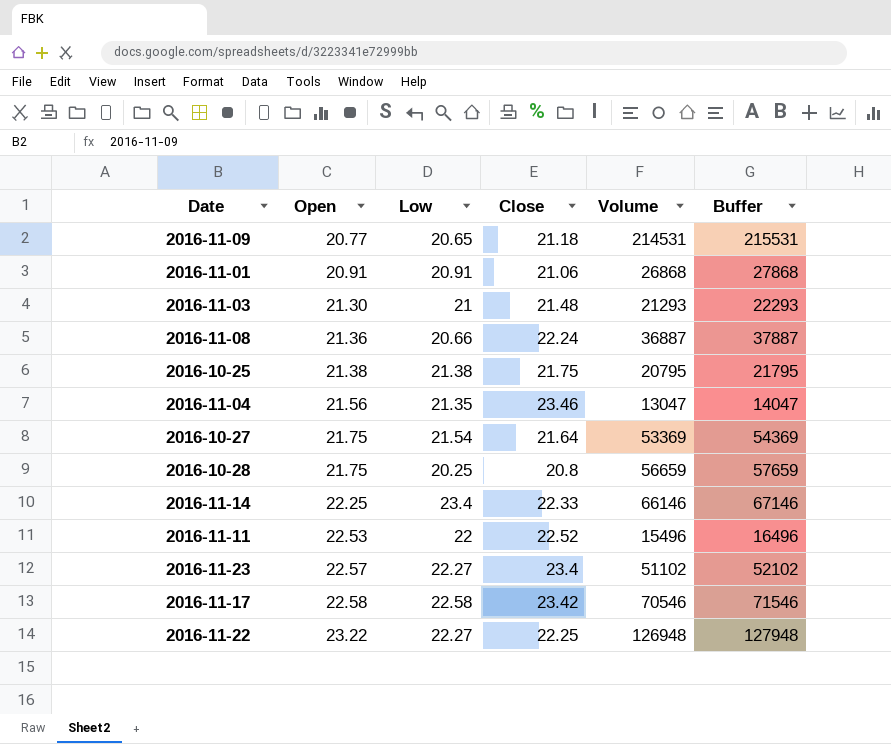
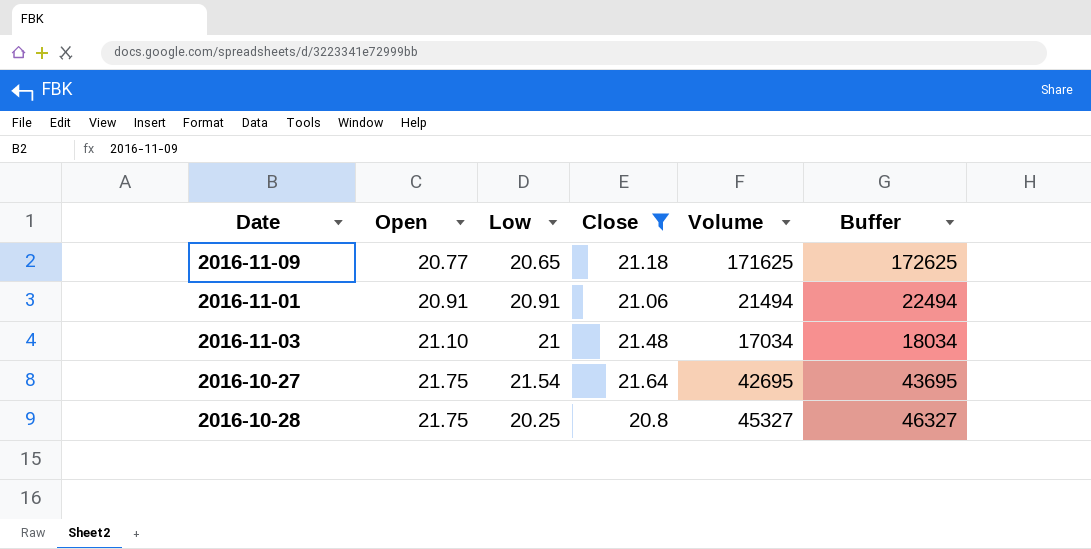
filter: none -> Close <= 21.64
2016-11-09 | Volume: 214531 -> 171625
2016-11-09 | Buffer: 215531 -> 172625
2016-11-01 | Volume: 26868 -> 21494
2016-11-01 | Buffer: 27868 -> 22494
2016-11-03 | Open: 21.30 -> 21.10
2016-11-03 | Volume: 21293 -> 17034
2016-11-03 | Buffer: 22293 -> 18034
2016-10-27 | Volume: 53369 -> 42695
2016-10-27 | Buffer: 54369 -> 43695
2016-10-28 | Volume: 56659 -> 45327
2016-10-28 | Buffer: 57659 -> 46327

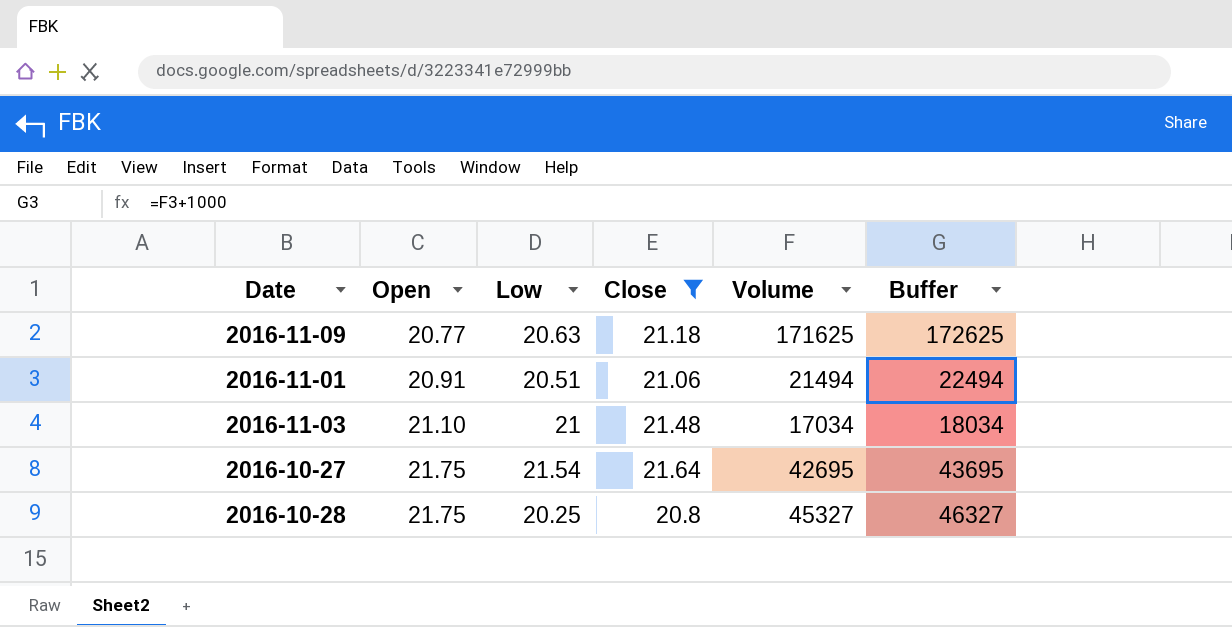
2016-11-09 | Low: 20.65 -> 20.63
2016-11-01 | Low: 20.91 -> 20.51

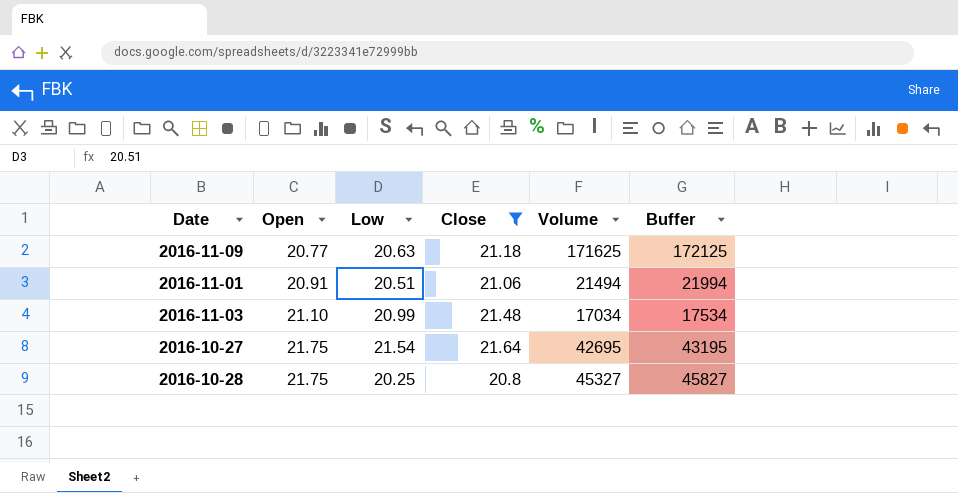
column Buffer | formula: [Volume] + 1000 -> [Volume] + 500
2016-11-03 | Low: 21 -> 20.99

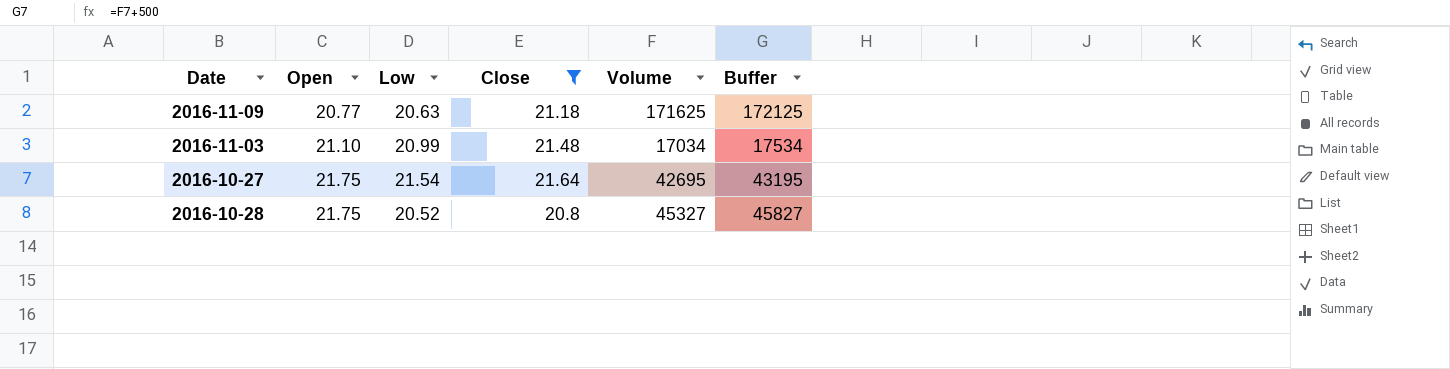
row 2016-11-01: 20.91 | 20.51 | 21.06 | 21494 | 21994 -> none
2016-10-28 | Low: 20.25 -> 20.52

